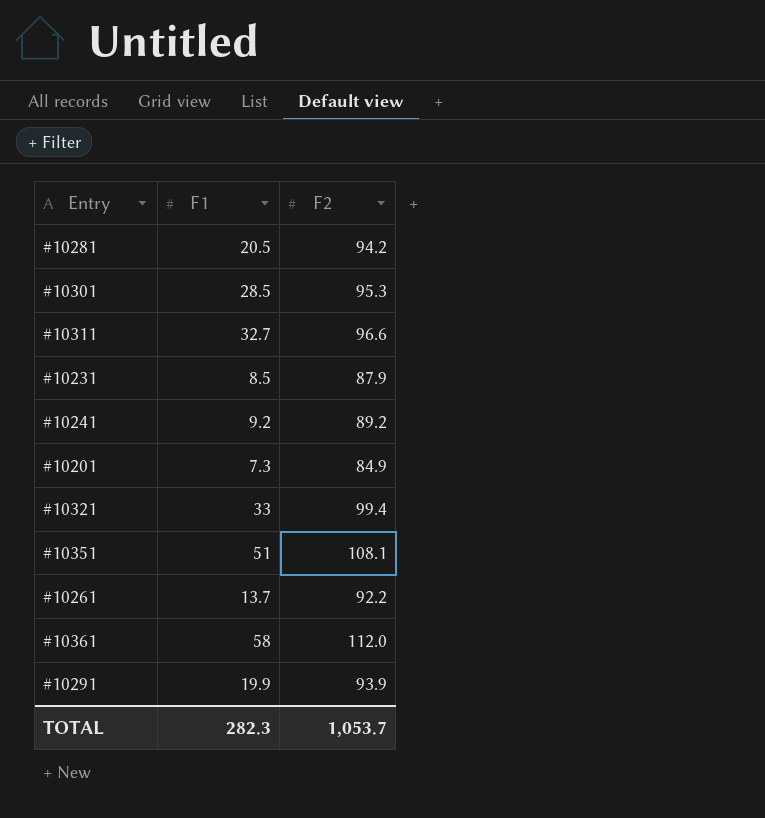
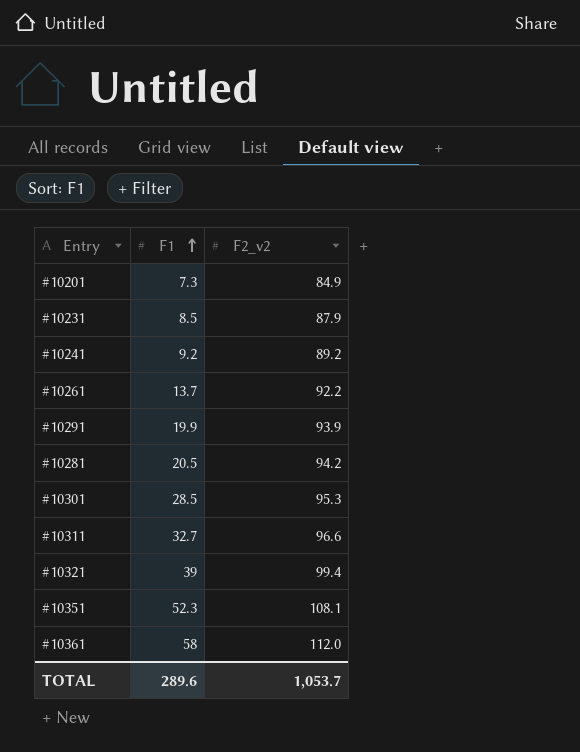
row order: none -> F1 ascending
column name: F2 -> F2_v2
#10321 | F1: 33 -> 39
#10351 | F1: 51 -> 52.3
TOTAL | F1: 282.3 -> 289.6

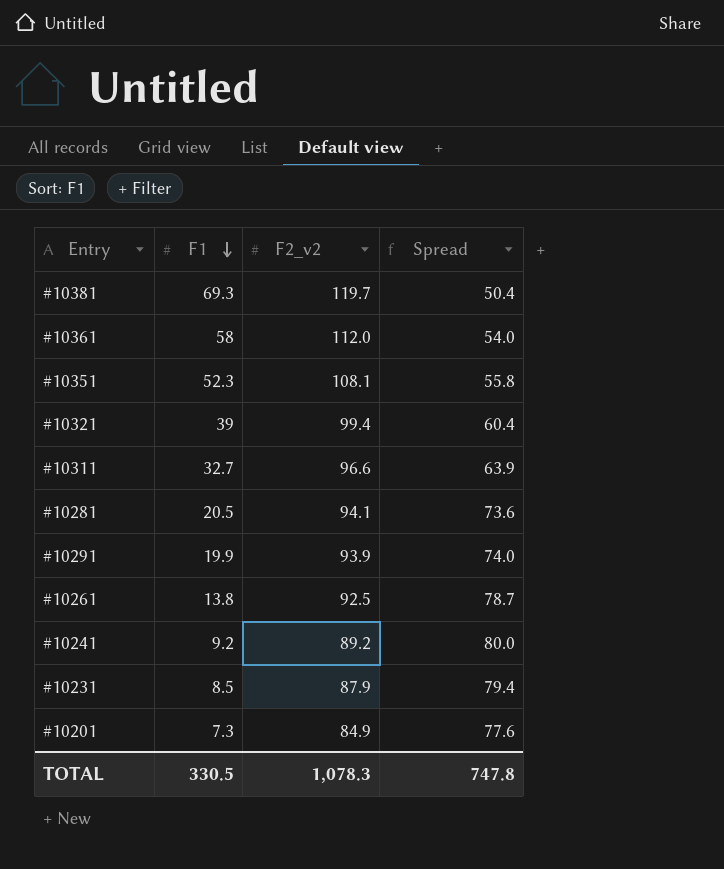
row order: F1 ascending -> F1 descending
column Spread | formula: none -> [F2_v2] - [F1]
row #10301: 28.5 | 95.3 -> none
row #10381: none -> 69.3 | 119.7 | 50.4
#10281 | F2_v2: 94.2 -> 94.1
#10261 | F1: 13.7 -> 13.8
#10261 | F2_v2: 92.2 -> 92.5
TOTAL | F1: 289.6 -> 330.5
TOTAL | F2_v2: 1,053.7 -> 1,078.3

